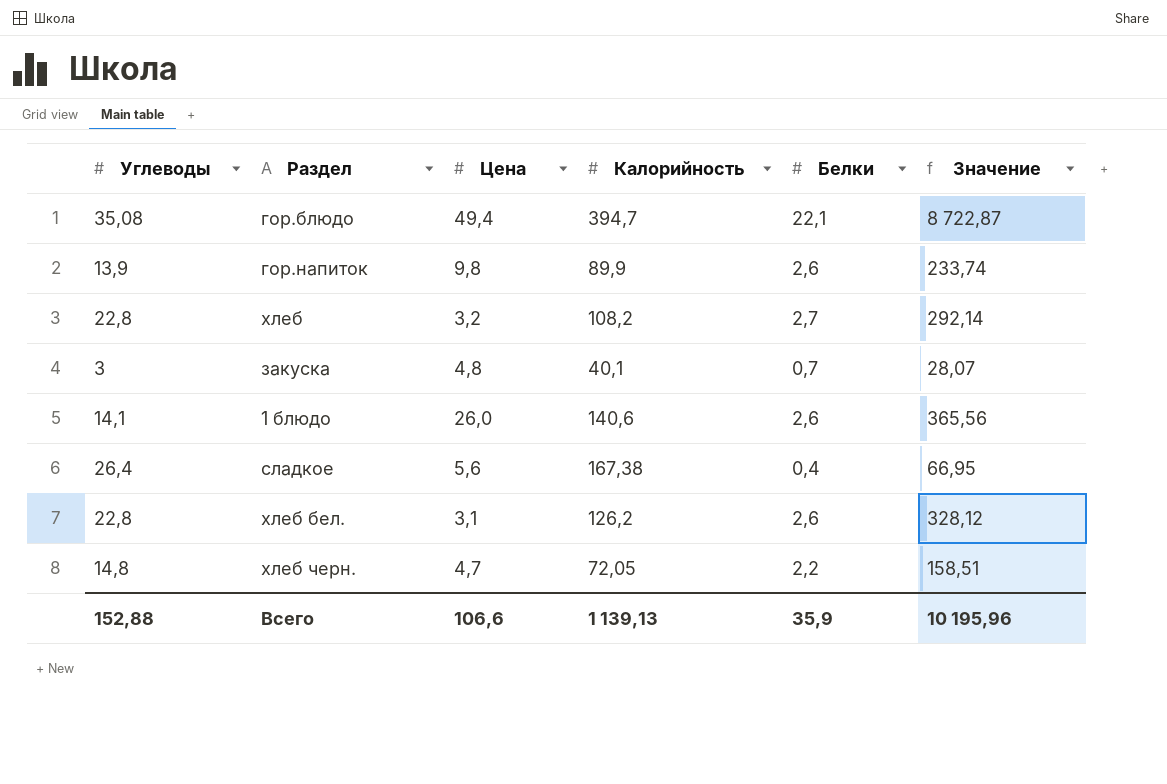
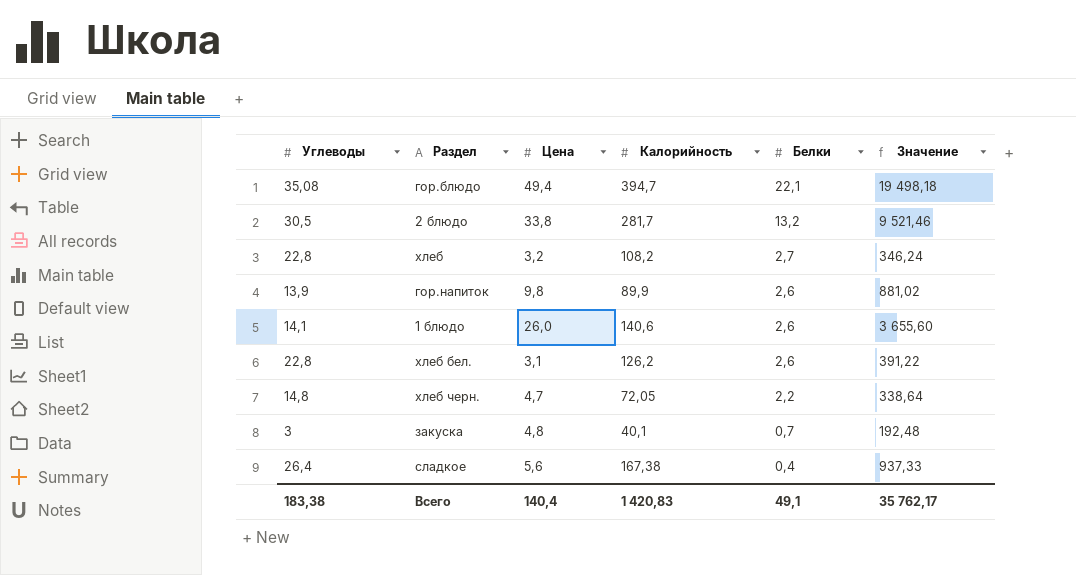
row order: none -> Белки descending
column Значение | formula: [Калорийность] * [Белки] -> [Цена] * [Калорийность]
row 2 блюдо: none -> 30,5 | 33,8 | 281,7 | 13,2 | 9 521,46
Всего | Углеводы: 152,88 -> 183,38
Всего | Цена: 106,6 -> 140,4
Всего | Калорийность: 1 139,13 -> 1 420,83
Всего | Белки: 35,9 -> 49,1
Всего | Значение: 10 195,96 -> 35 762,17

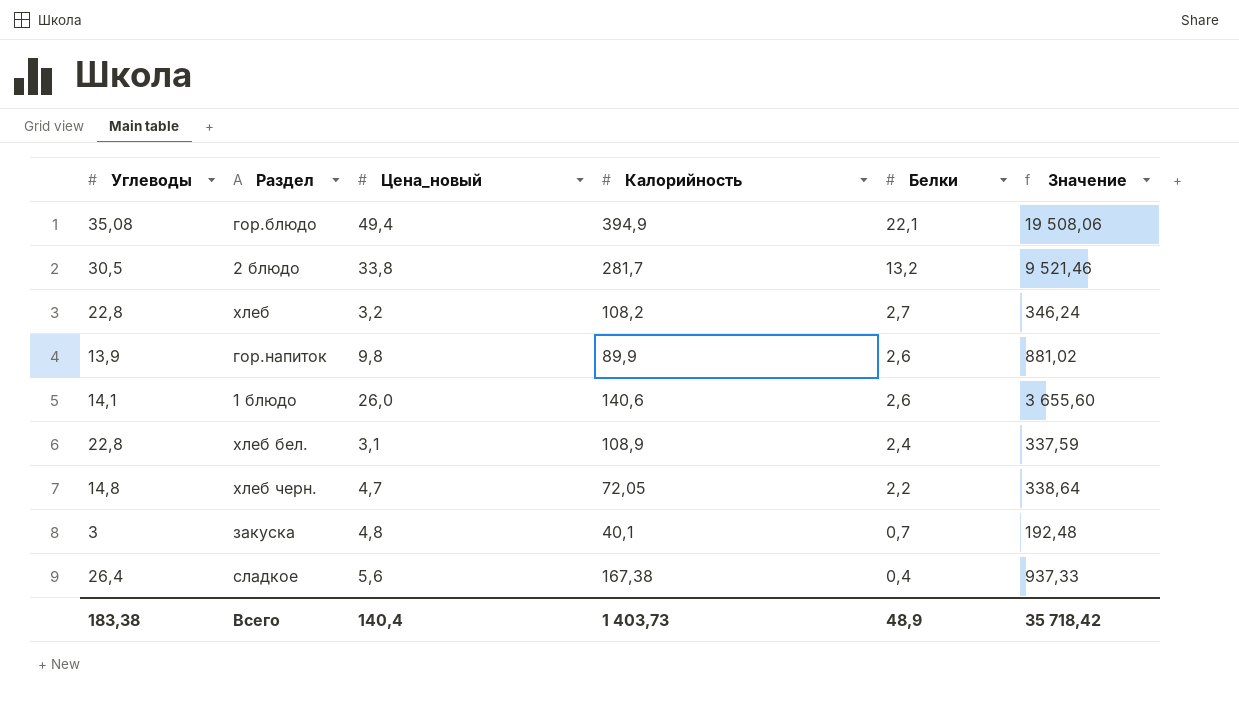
column name: Цена -> Цена_новый
гор.блюдо | Калорийность: 394,7 -> 394,9
гор.блюдо | Значение: 19 498,18 -> 19 508,06
хлеб бел. | Калорийность: 126,2 -> 108,9
хлеб бел. | Белки: 2,6 -> 2,4
хлеб бел. | Значение: 391,22 -> 337,59
Всего | Калорийность: 1 420,83 -> 1 403,73
Всего | Белки: 49,1 -> 48,9
Всего | Значение: 35 762,17 -> 35 718,42

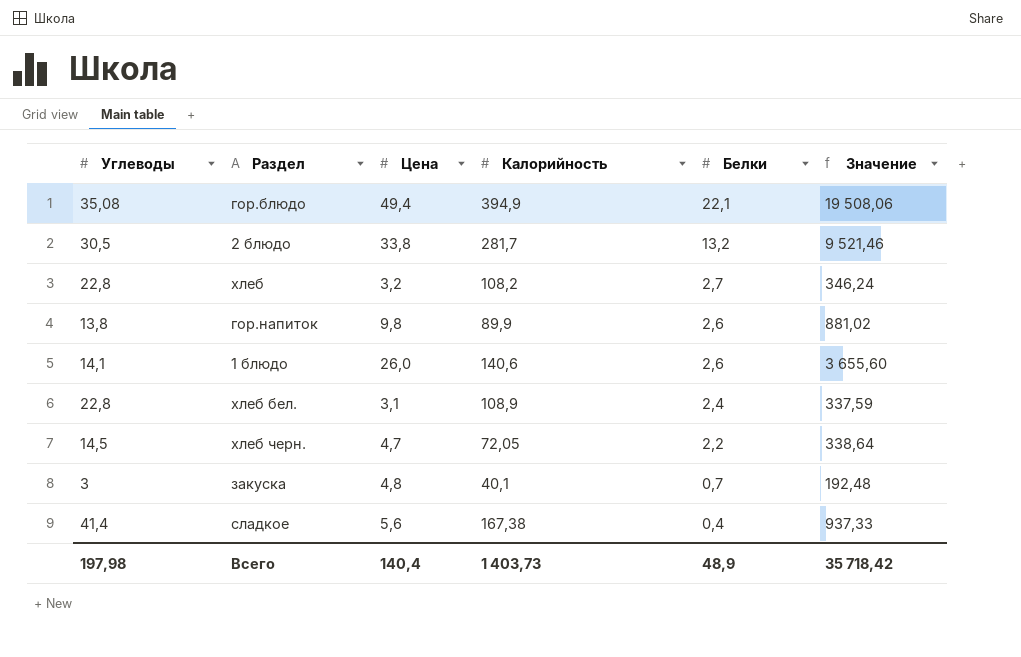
column name: Цена_новый -> Цена
гор.напиток | Углеводы: 13,9 -> 13,8
хлеб черн. | Углеводы: 14,8 -> 14,5
сладкое | Углеводы: 26,4 -> 41,4
Всего | Углеводы: 183,38 -> 197,98

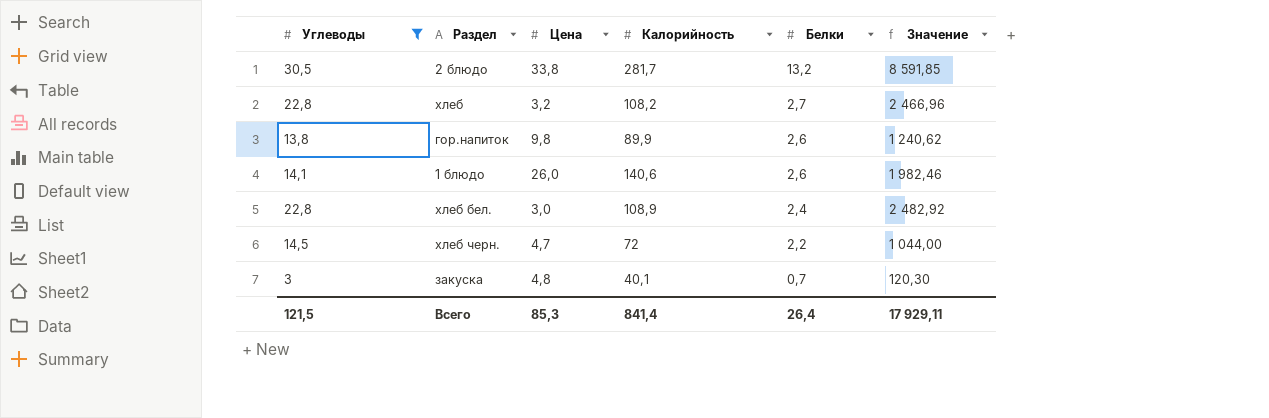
filter: none -> Углеводы <= 30,5
column Значение | formula: [Цена] * [Калорийность] -> [Углеводы] * [Калорийность]
хлеб бел. | Цена: 3,1 -> 3,0
хлеб черн. | Калорийность: 72,05 -> 72
Всего | Углеводы: 197,98 -> 121,5
Всего | Цена: 140,4 -> 85,3
Всего | Калорийность: 1 403,73 -> 841,4
Всего | Белки: 48,9 -> 26,4
Всего | Значение: 35 718,42 -> 17 929,11

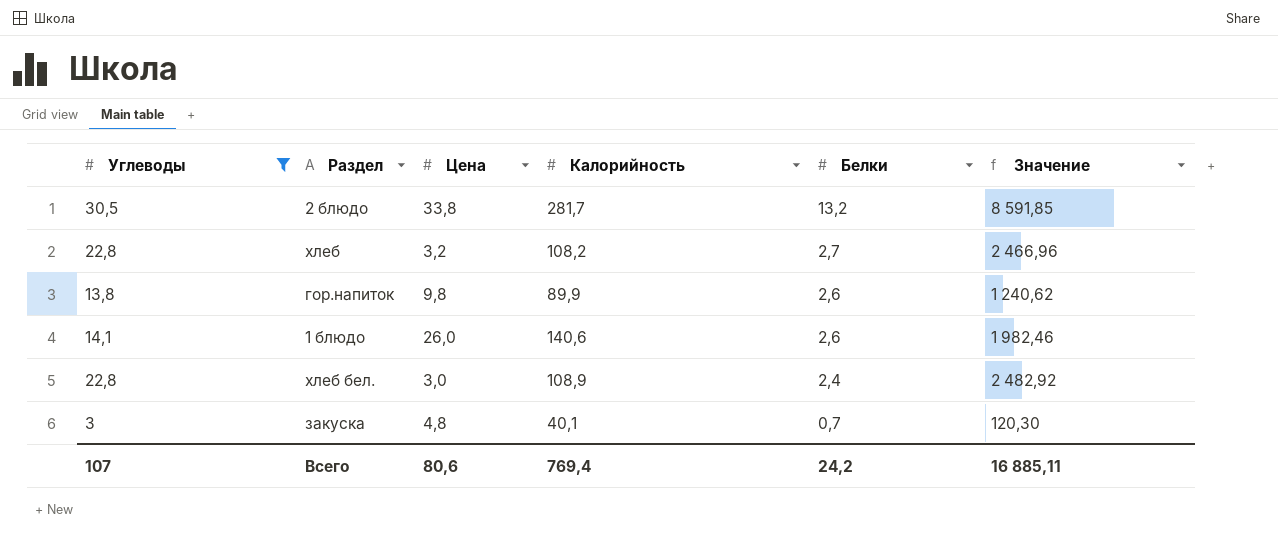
row хлеб черн.: 14,5 | 4,7 | 72 | 2,2 | 1 044,00 -> none
Всего | Углеводы: 121,5 -> 107
Всего | Цена: 85,3 -> 80,6
Всего | Калорийность: 841,4 -> 769,4
Всего | Белки: 26,4 -> 24,2
Всего | Значение: 17 929,11 -> 16 885,11

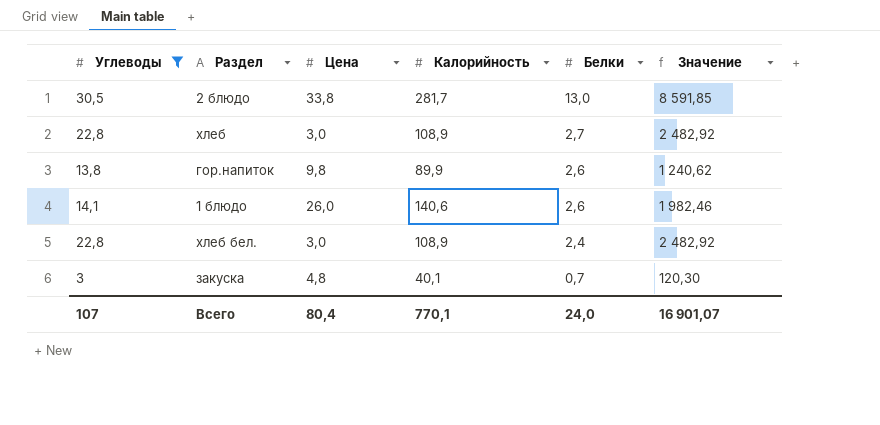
2 блюдо | Белки: 13,2 -> 13,0
хлеб | Цена: 3,2 -> 3,0
хлеб | Калорийность: 108,2 -> 108,9
хлеб | Значение: 2 466,96 -> 2 482,92
Всего | Цена: 80,6 -> 80,4
Всего | Калорийность: 769,4 -> 770,1
Всего | Белки: 24,2 -> 24,0
Всего | Значение: 16 885,11 -> 16 901,07

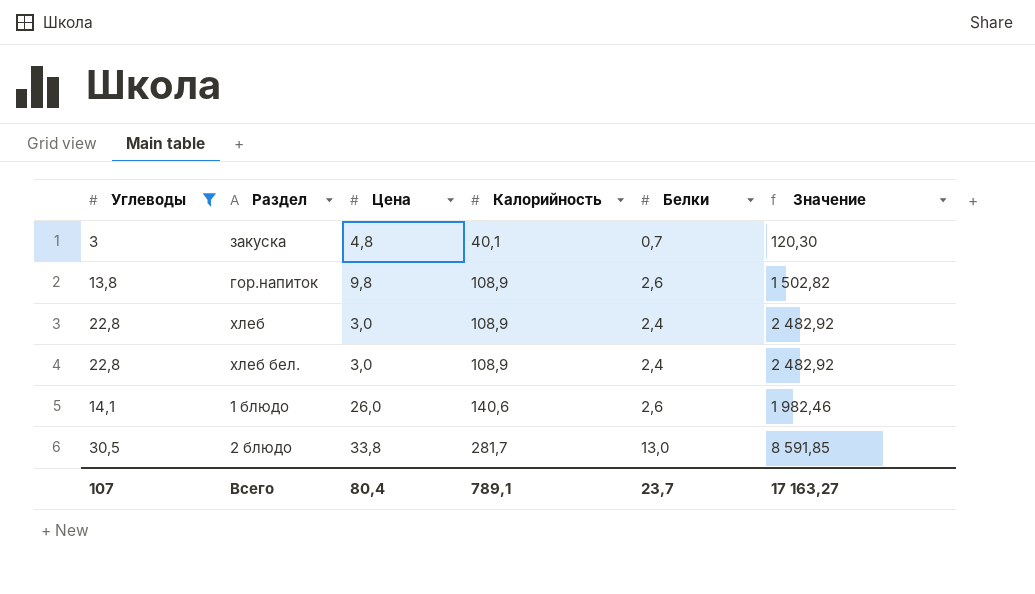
row order: Белки descending -> Калорийность ascending
гор.напиток | Калорийность: 89,9 -> 108,9
гор.напиток | Значение: 1 240,62 -> 1 502,82
хлеб | Белки: 2,7 -> 2,4
Всего | Калорийность: 770,1 -> 789,1
Всего | Белки: 24,0 -> 23,7
Всего | Значение: 16 901,07 -> 17 163,27

